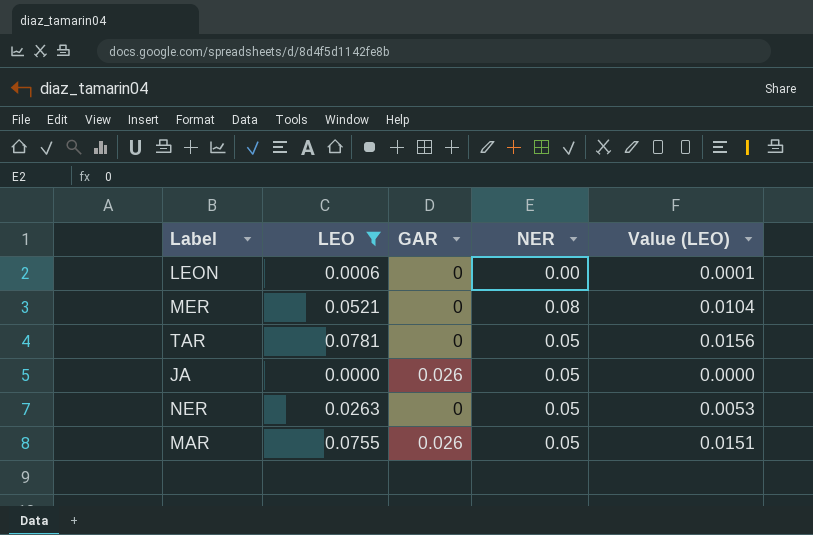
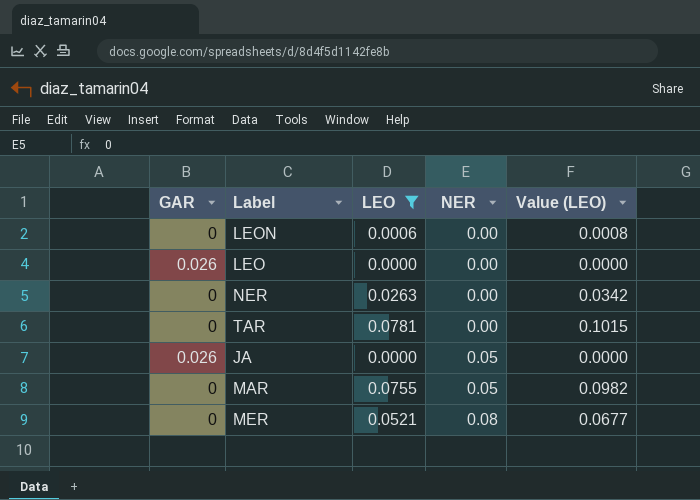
row order: none -> NER ascending
column GAR | position: 3 -> 1
column Value (LEO) | formula: [LEO] * 0.2 -> [LEO] * 1.3
row LEO: none -> 0.026 | 0.0000 | 0.00 | 0.0000
NER | NER: 0.05 -> 0.00
TAR | NER: 0.05 -> 0.00
MAR | GAR: 0.026 -> 0

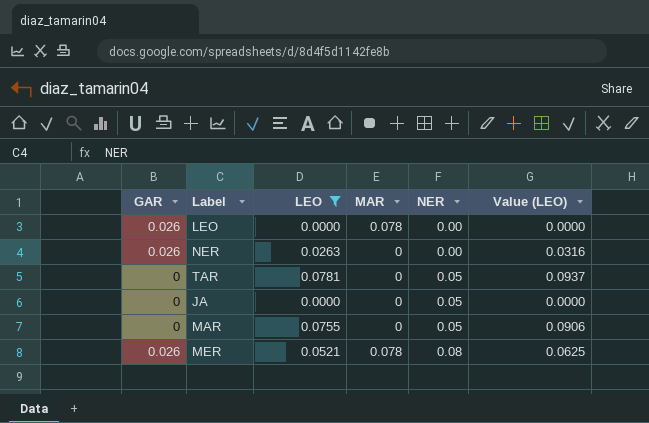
column MAR | position: none -> 4
column Value (LEO) | formula: [LEO] * 1.3 -> [LEO] * 1.2
row LEON: 0 | 0.0006 | 0.00 | 0.0008 -> none
NER | GAR: 0 -> 0.026
TAR | NER: 0.00 -> 0.05
JA | GAR: 0.026 -> 0
MER | GAR: 0 -> 0.026

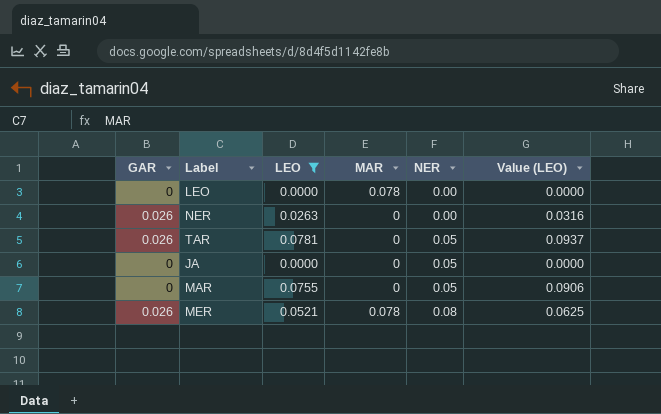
LEO | GAR: 0.026 -> 0
TAR | GAR: 0 -> 0.026

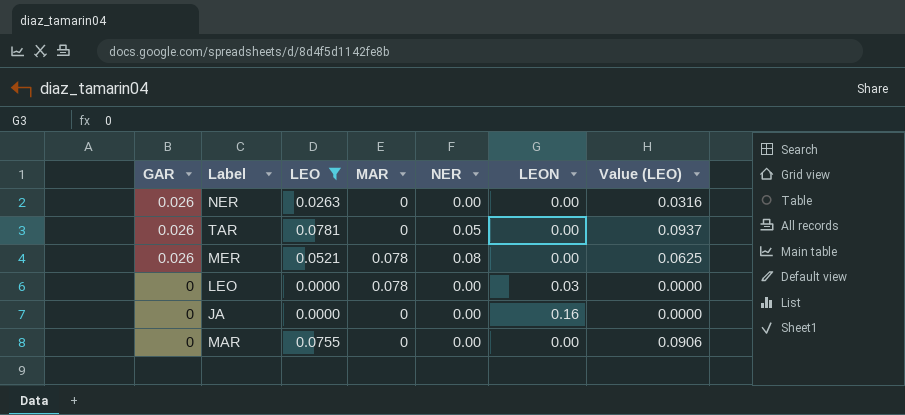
row order: NER ascending -> GAR descending
column LEON | position: none -> 6
JA | NER: 0.05 -> 0.00
MAR | NER: 0.05 -> 0.00

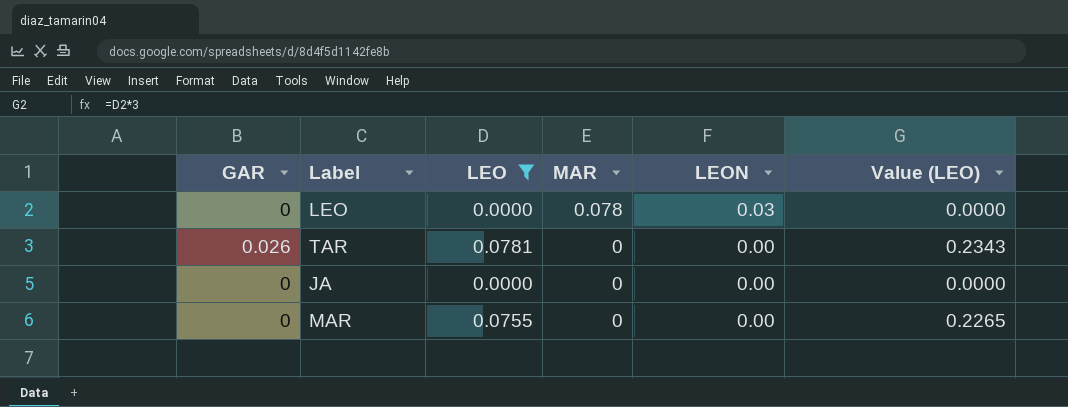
row order: GAR descending -> MAR descending
column NER | position: 5 -> none
column Value (LEO) | formula: [LEO] * 1.2 -> [LEO] * 3
row NER: 0.026 | 0.0263 | 0 | 0.00 | 0.00 | 0.0316 -> none
row MER: 0.026 | 0.0521 | 0.078 | 0.08 | 0.00 | 0.0625 -> none
JA | LEON: 0.16 -> 0.00

